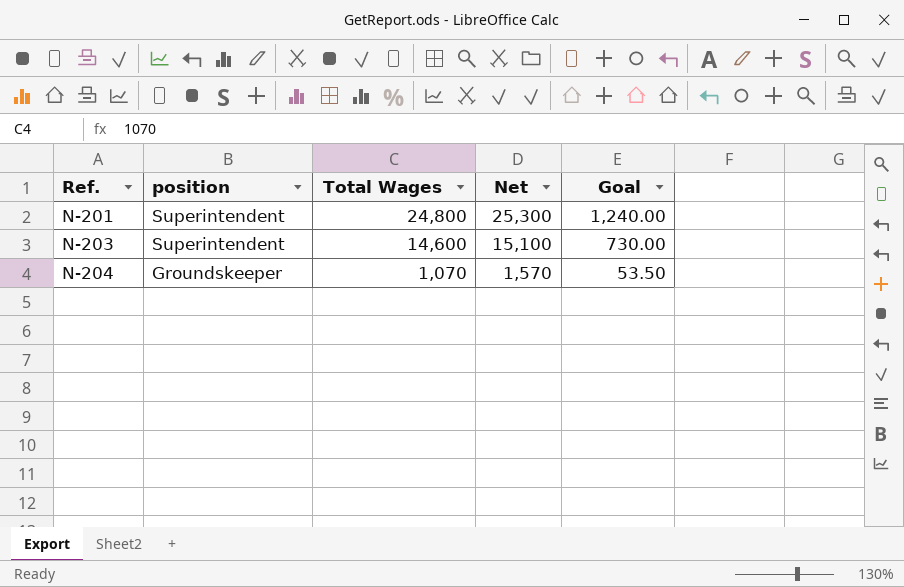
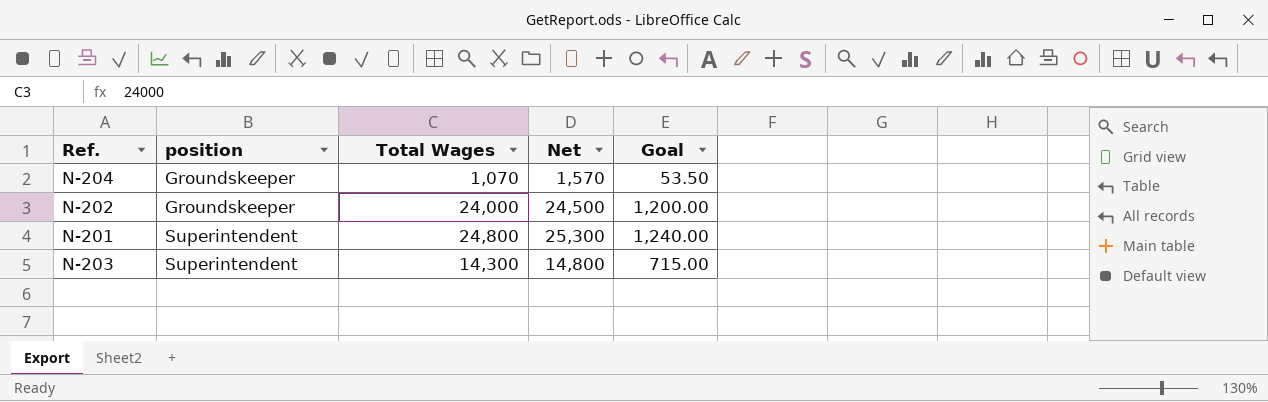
row order: Ref. ascending -> position ascending
row N-202: none -> Groundskeeper | 24,000 | 24,500 | 1,200.00
N-203 | Total Wages: 14,600 -> 14,300
N-203 | Net: 15,100 -> 14,800
N-203 | Goal: 730.00 -> 715.00

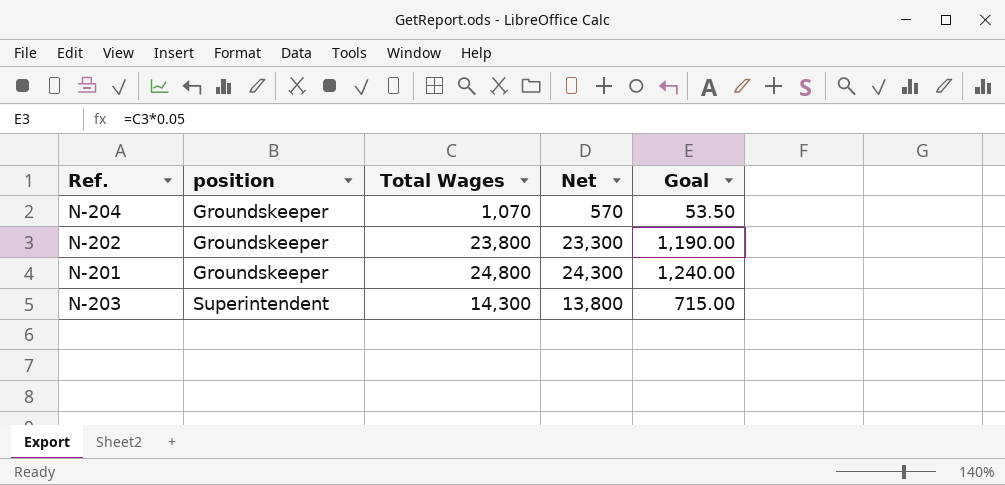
column Net | formula: [Total Wages] + 500 -> [Total Wages] - 500
N-202 | Total Wages: 24,000 -> 23,800
N-202 | Goal: 1,200.00 -> 1,190.00
N-201 | position: Superintendent -> Groundskeeper

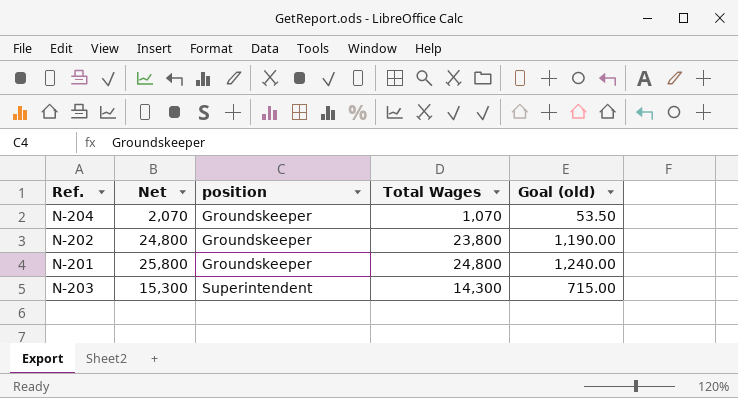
column Net | formula: [Total Wages] - 500 -> [Total Wages] + 1000
column Net | position: 4 -> 2
column name: Goal -> Goal (old)

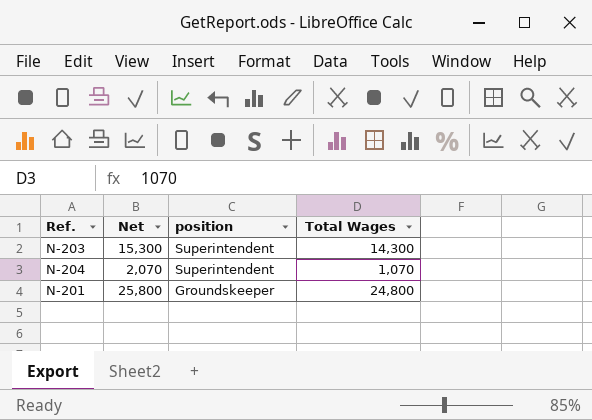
row order: position ascending -> position descending
column Goal (old) | formula: [Total Wages] * 0.05 -> none
row N-202: 24,800 | Groundskeeper | 23,800 | 1,190.00 -> none
N-204 | position: Groundskeeper -> Superintendent

